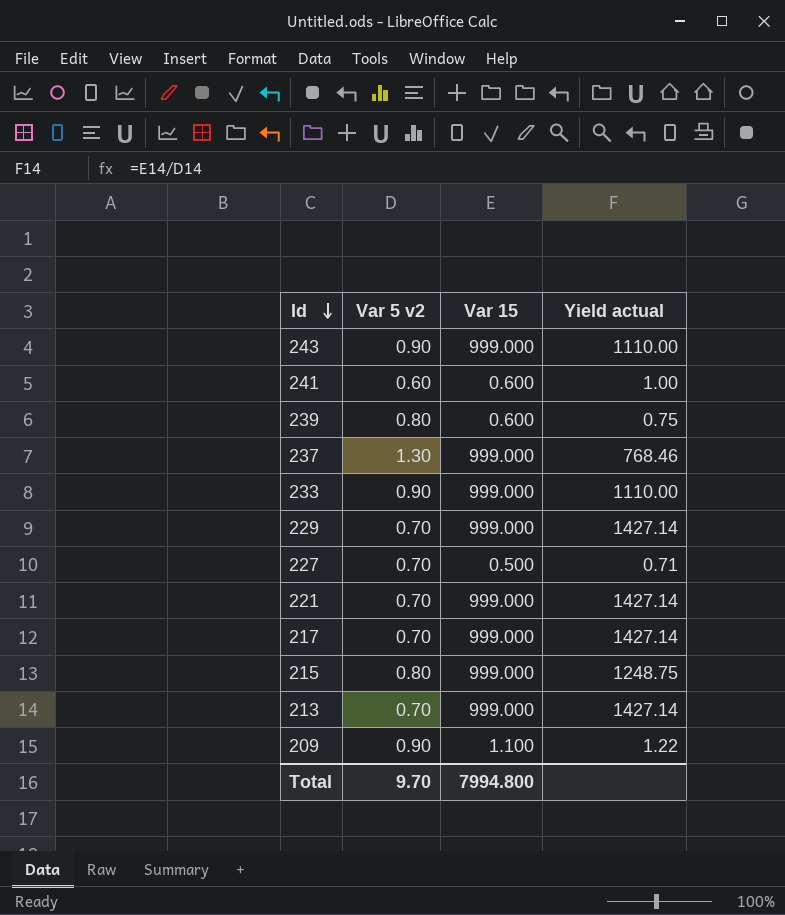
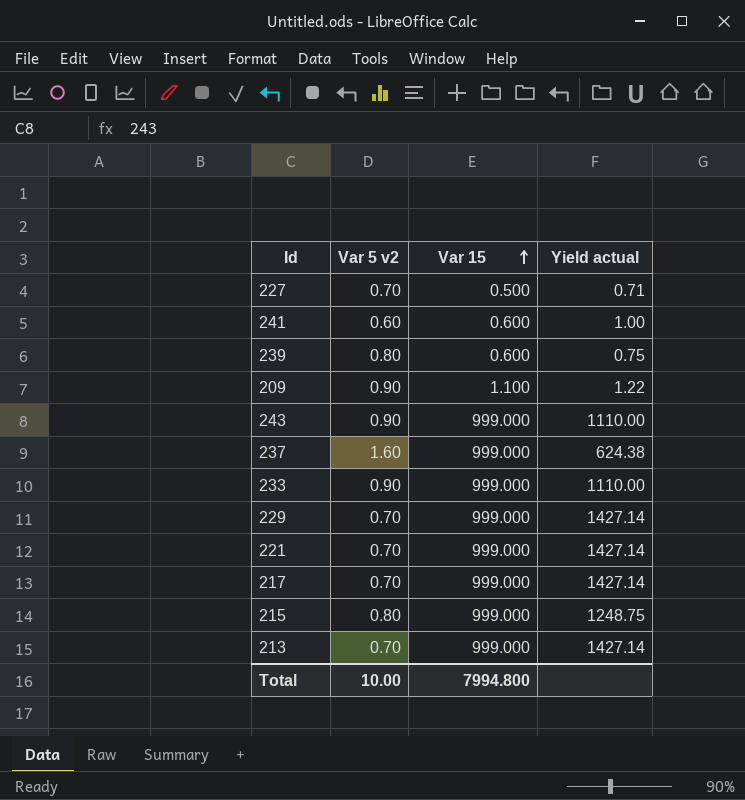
row order: Id descending -> Var 15 ascending
237 | Var 5 v2: 1.30 -> 1.60
237 | Yield actual: 768.46 -> 624.38
Total | Var 5 v2: 9.70 -> 10.00

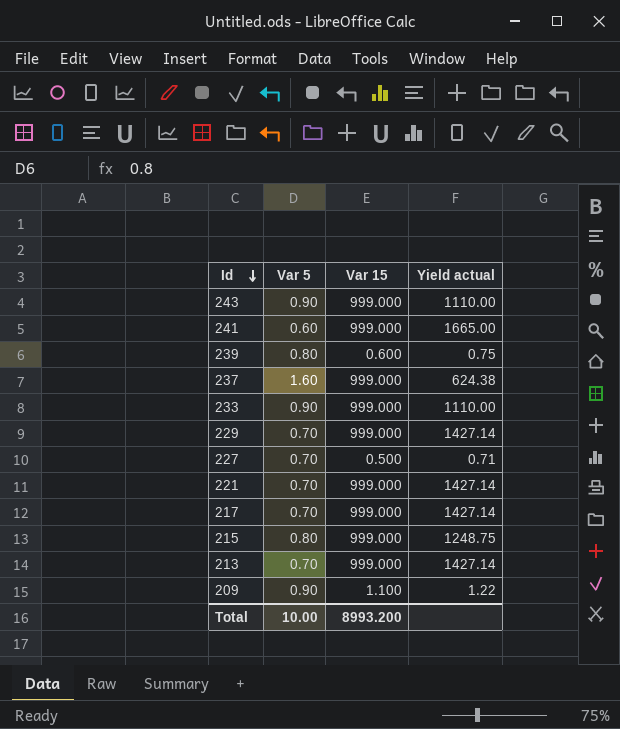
row order: Var 15 ascending -> Id descending
column name: Var 5 v2 -> Var 5
241 | Var 15: 0.600 -> 999.000
241 | Yield actual: 1.00 -> 1665.00
Total | Var 15: 7994.800 -> 8993.200

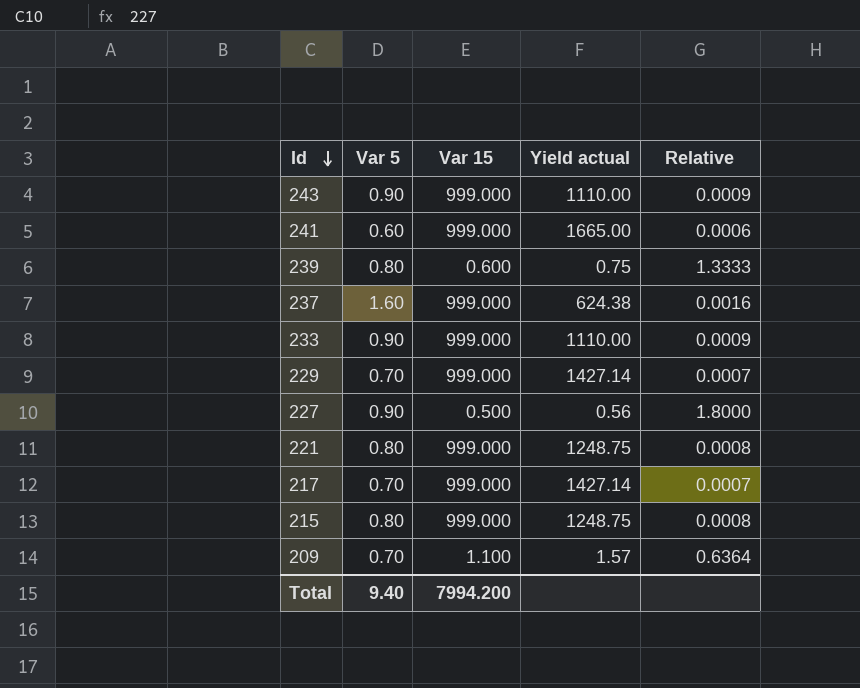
column Relative | formula: none -> [Var 5] / [Var 15]
row 213: 0.70 | 999.000 | 1427.14 -> none
227 | Var 5: 0.70 -> 0.90
227 | Yield actual: 0.71 -> 0.56
221 | Var 5: 0.70 -> 0.80
221 | Yield actual: 1427.14 -> 1248.75
209 | Var 5: 0.90 -> 0.70
209 | Yield actual: 1.22 -> 1.57
Total | Var 5: 10.00 -> 9.40
Total | Var 15: 8993.200 -> 7994.200

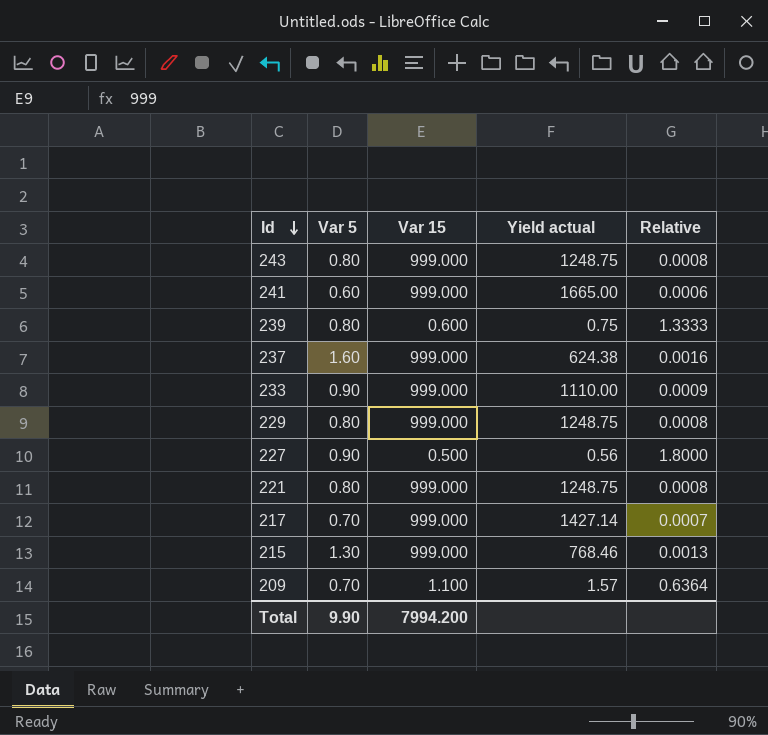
243 | Var 5: 0.90 -> 0.80
243 | Yield actual: 1110.00 -> 1248.75
243 | Relative: 0.0009 -> 0.0008
229 | Var 5: 0.70 -> 0.80
229 | Yield actual: 1427.14 -> 1248.75
229 | Relative: 0.0007 -> 0.0008
215 | Var 5: 0.80 -> 1.30
215 | Yield actual: 1248.75 -> 768.46
215 | Relative: 0.0008 -> 0.0013
Total | Var 5: 9.40 -> 9.90

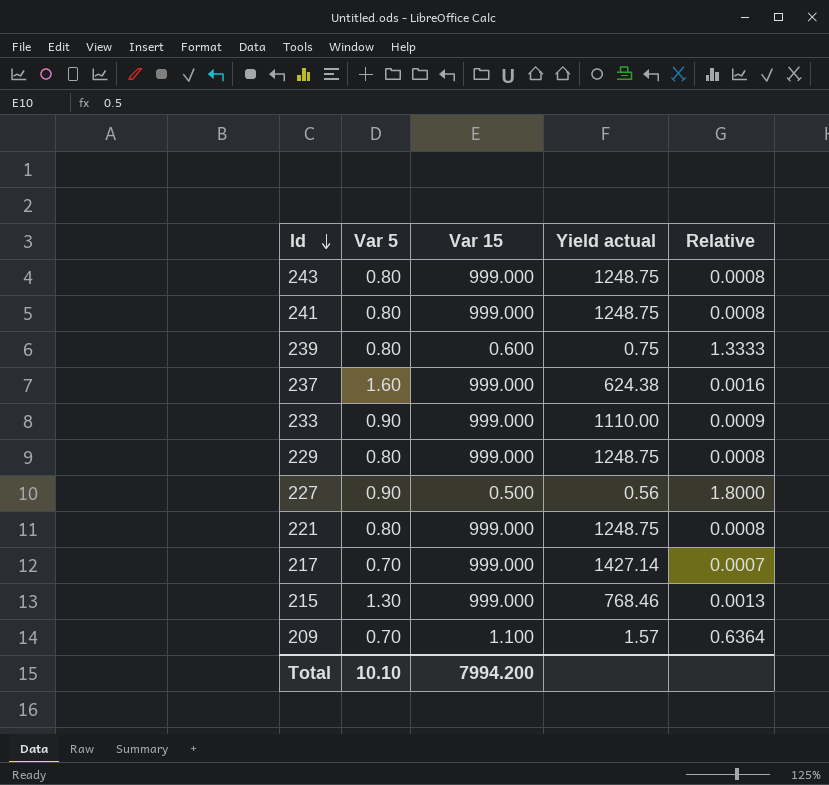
241 | Var 5: 0.60 -> 0.80
241 | Yield actual: 1665.00 -> 1248.75
241 | Relative: 0.0006 -> 0.0008
Total | Var 5: 9.90 -> 10.10

